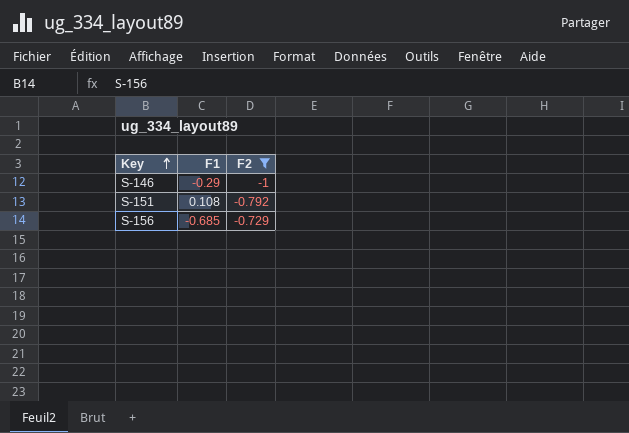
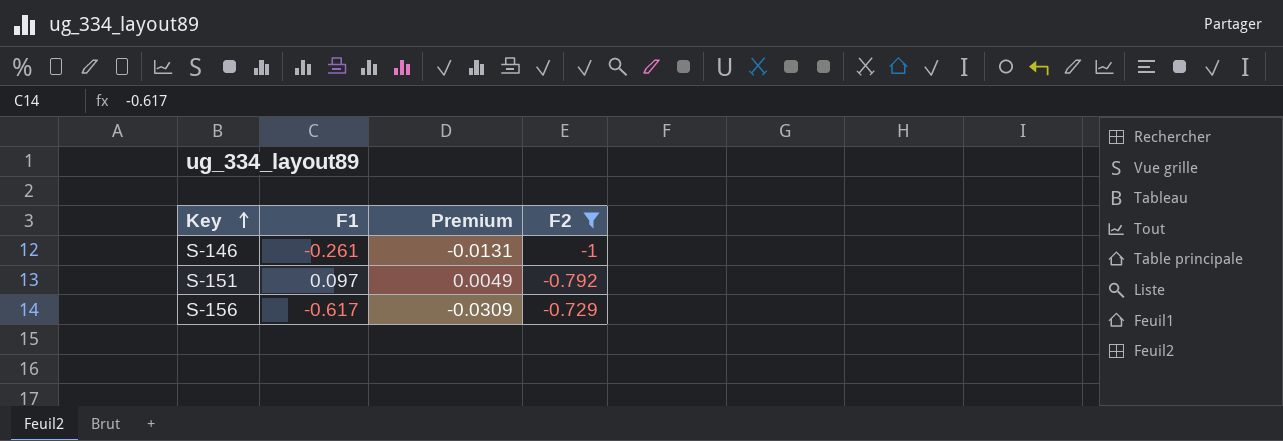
column Premium | formula: none -> [F1] * 0.05
S-146 | F1: -0.29 -> -0.261
S-151 | F1: 0.108 -> 0.097
S-156 | F1: -0.685 -> -0.617

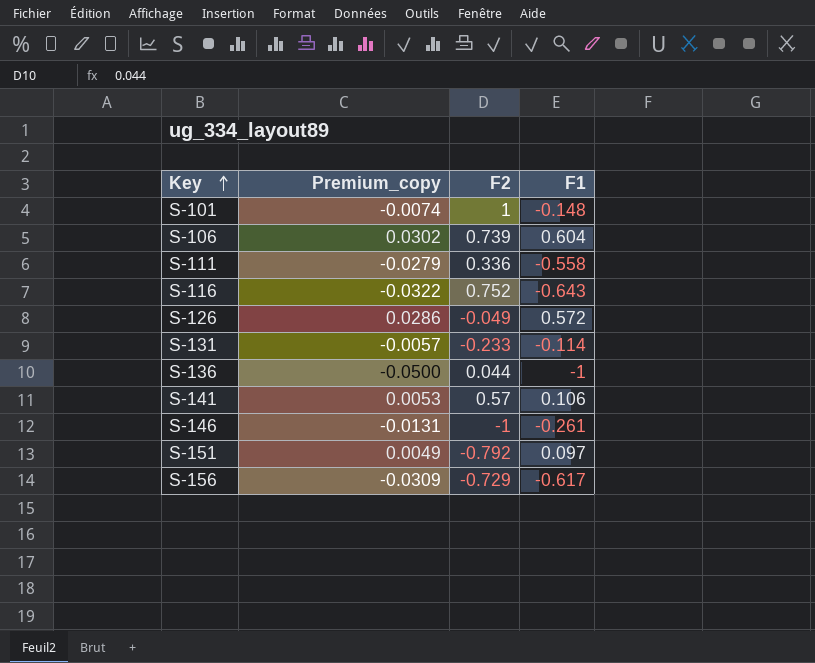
filter: F2 <= -0.729 -> none
column name: Premium -> Premium_copy
column F1 | position: 2 -> 4

